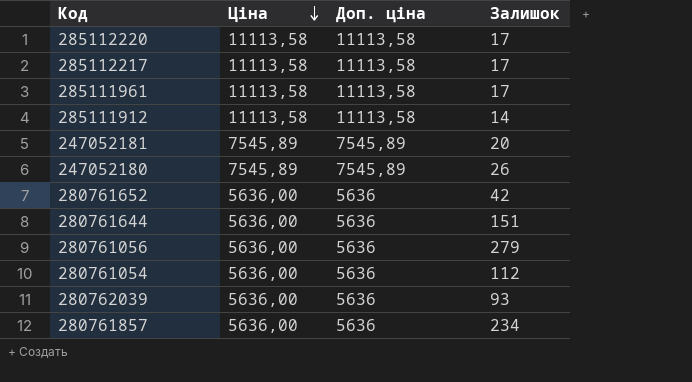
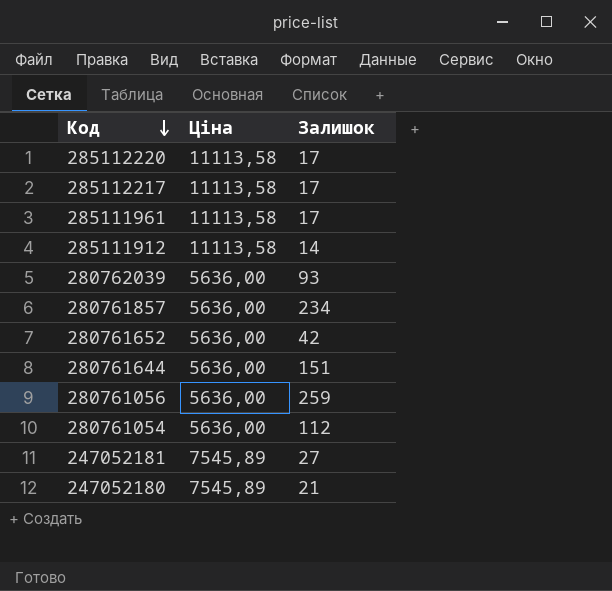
row order: Ціна descending -> Код descending
column Доп. ціна | position: 3 -> none
280761056 | Залишок: 279 -> 259
247052181 | Залишок: 20 -> 27
247052180 | Залишок: 26 -> 21

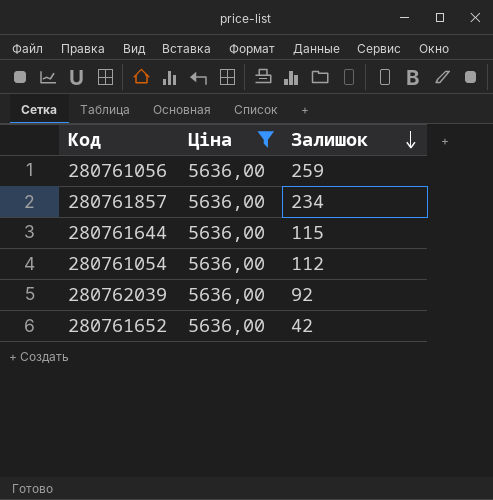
filter: none -> Ціна = 5636,00
row order: Код descending -> Залишок descending
280761644 | Залишок: 151 -> 115
280762039 | Залишок: 93 -> 92

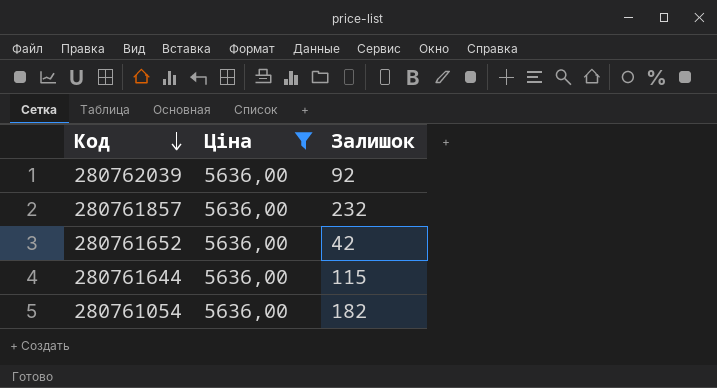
row order: Залишок descending -> Код descending
row 280761056: 5636,00 | 259 -> none
280761857 | Залишок: 234 -> 232
280761054 | Залишок: 112 -> 182

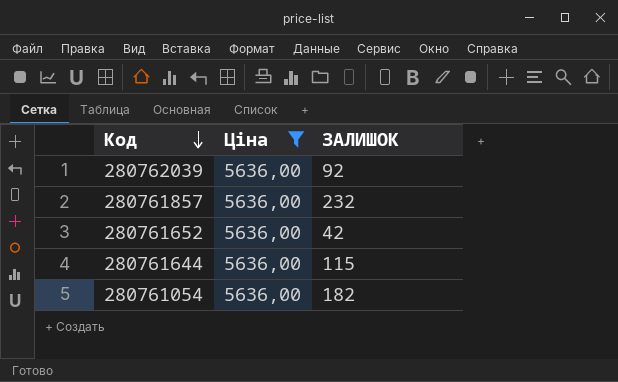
column name: Залишок -> ЗАЛИШОК

